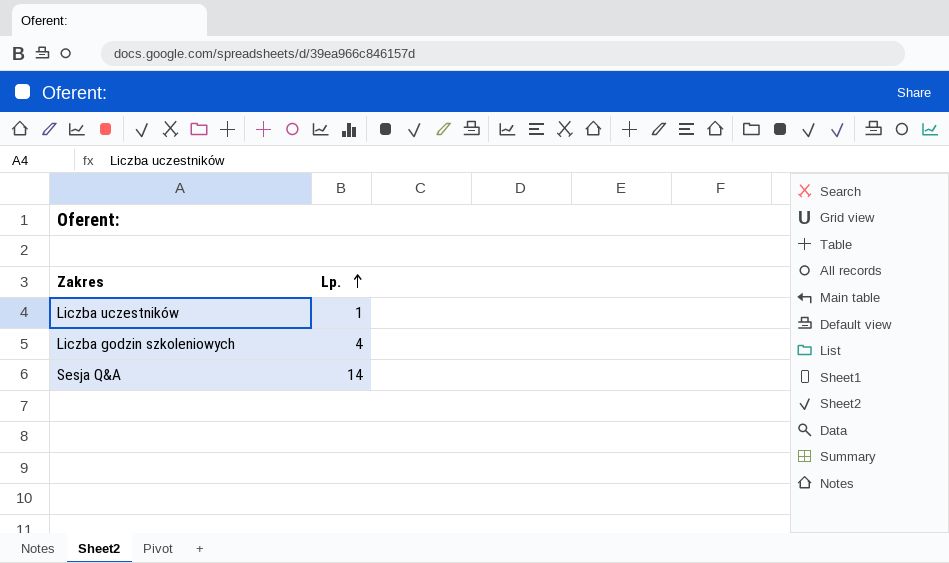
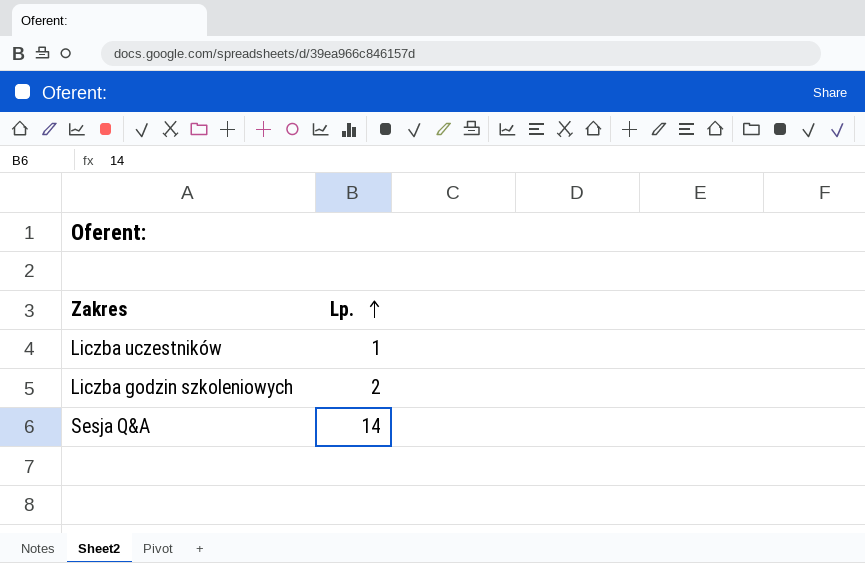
Liczba godzin szkoleniowych | Lp.: 4 -> 2

